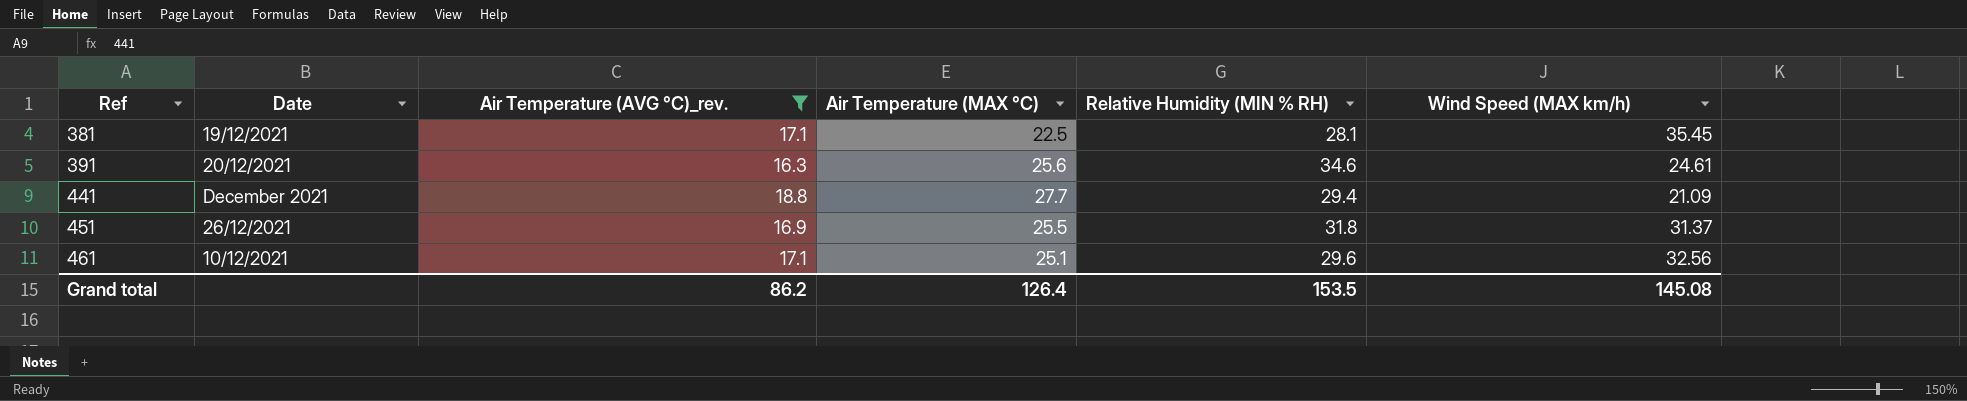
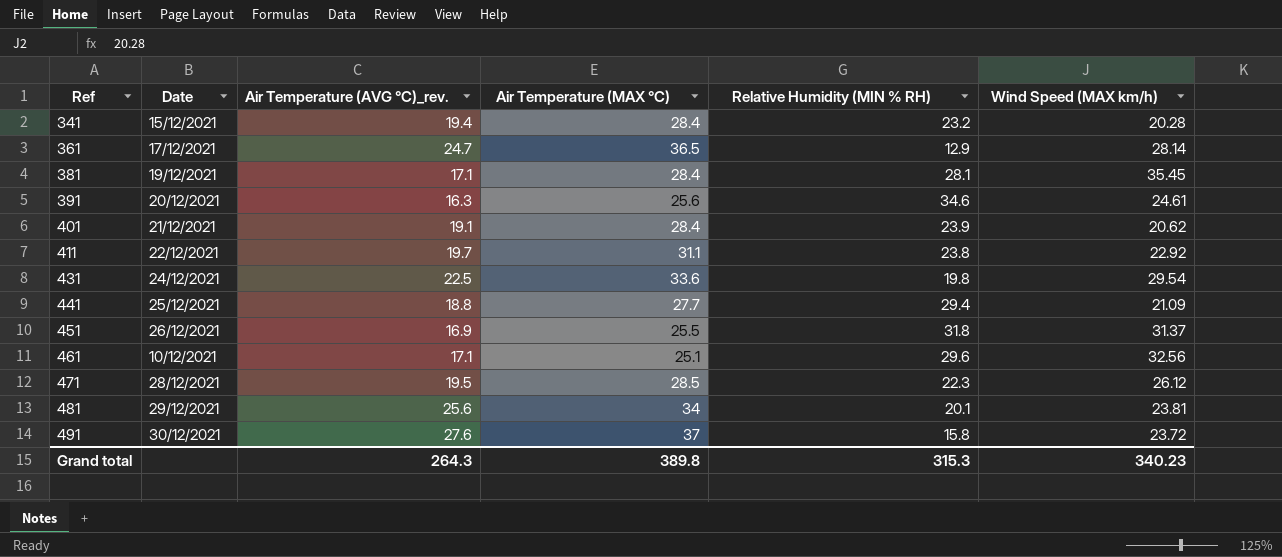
filter: Air Temperature (AVG °C)_rev. <= 18.8 -> none
381 | Air Temperature (MAX °C): 22.5 -> 28.4
441 | Date: December 2021 -> 25/12/2021
Grand total | Air Temperature (AVG °C)_rev.: 86.2 -> 264.3
Grand total | Air Temperature (MAX °C): 126.4 -> 389.8
Grand total | Relative Humidity (MIN % RH): 153.5 -> 315.3
Grand total | Wind Speed (MAX km/h): 145.08 -> 340.23

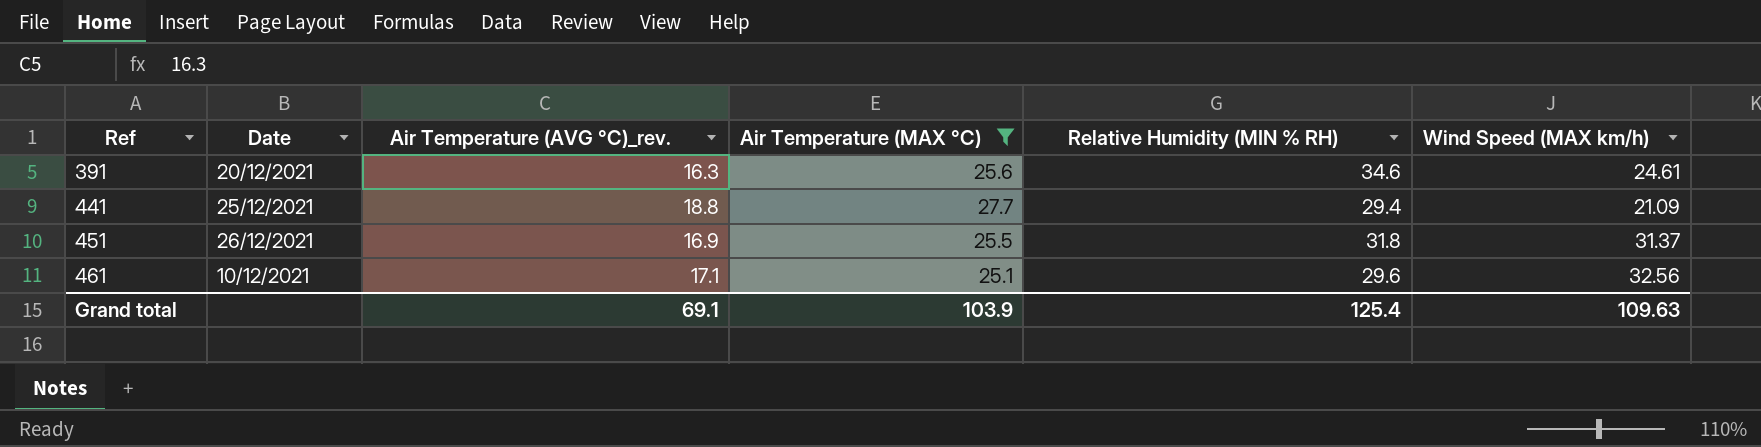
filter: none -> Air Temperature (MAX °C) <= 27.7
Grand total | Air Temperature (AVG °C)_rev.: 264.3 -> 69.1
Grand total | Air Temperature (MAX °C): 389.8 -> 103.9
Grand total | Relative Humidity (MIN % RH): 315.3 -> 125.4
Grand total | Wind Speed (MAX km/h): 340.23 -> 109.63

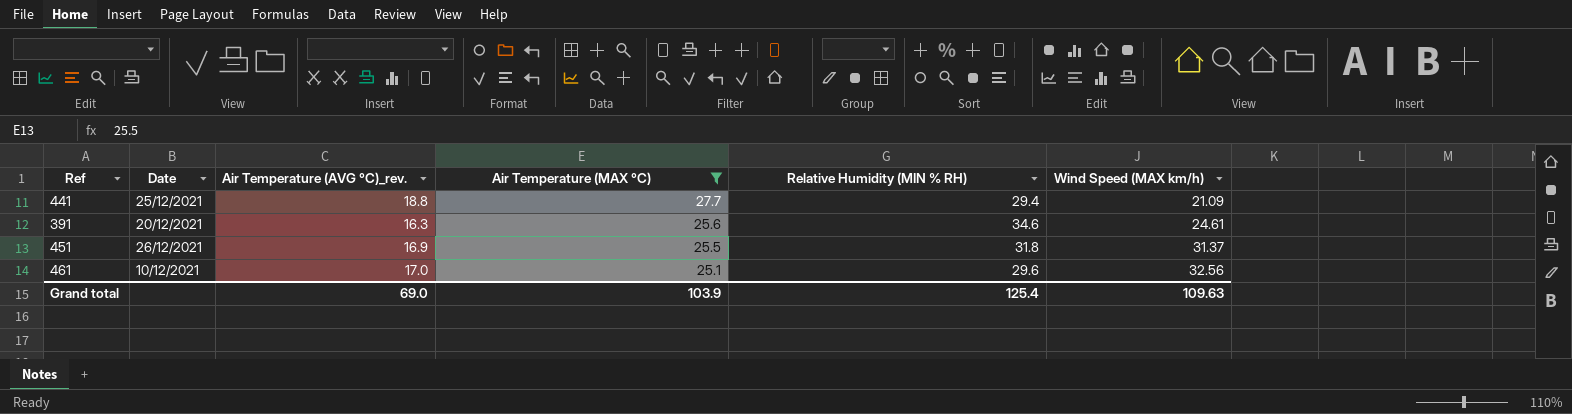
row order: Ref ascending -> Air Temperature (MAX °C) descending
461 | Air Temperature (AVG °C)_rev.: 17.1 -> 17.0
Grand total | Air Temperature (AVG °C)_rev.: 69.1 -> 69.0

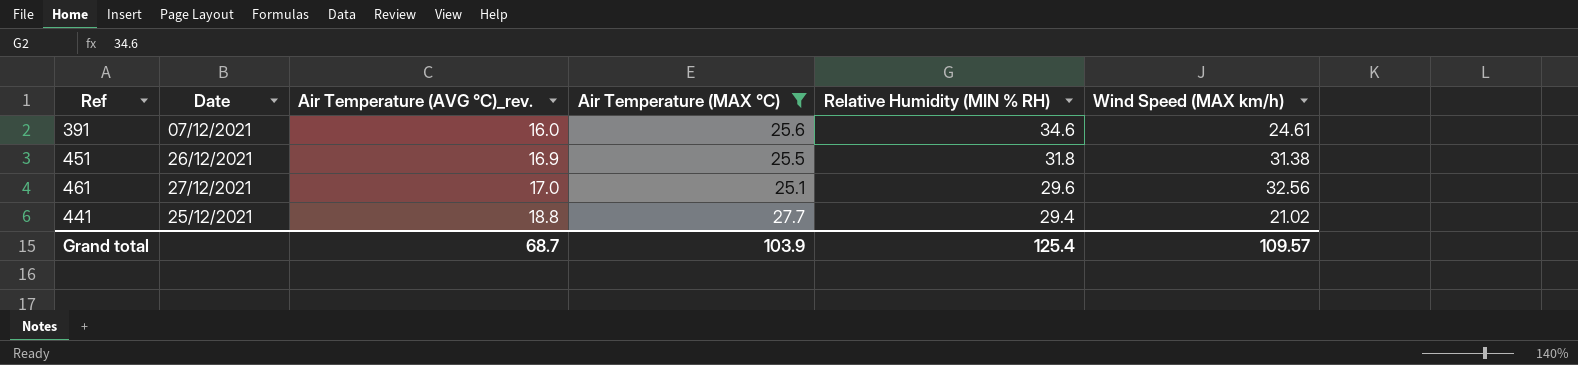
row order: Air Temperature (MAX °C) descending -> Air Temperature (AVG °C)_rev. ascending
391 | Date: 20/12/2021 -> 07/12/2021
391 | Air Temperature (AVG °C)_rev.: 16.3 -> 16.0
451 | Wind Speed (MAX km/h): 31.37 -> 31.38
461 | Date: 10/12/2021 -> 27/12/2021
441 | Wind Speed (MAX km/h): 21.09 -> 21.02
Grand total | Air Temperature (AVG °C)_rev.: 69.0 -> 68.7
Grand total | Wind Speed (MAX km/h): 109.63 -> 109.57

